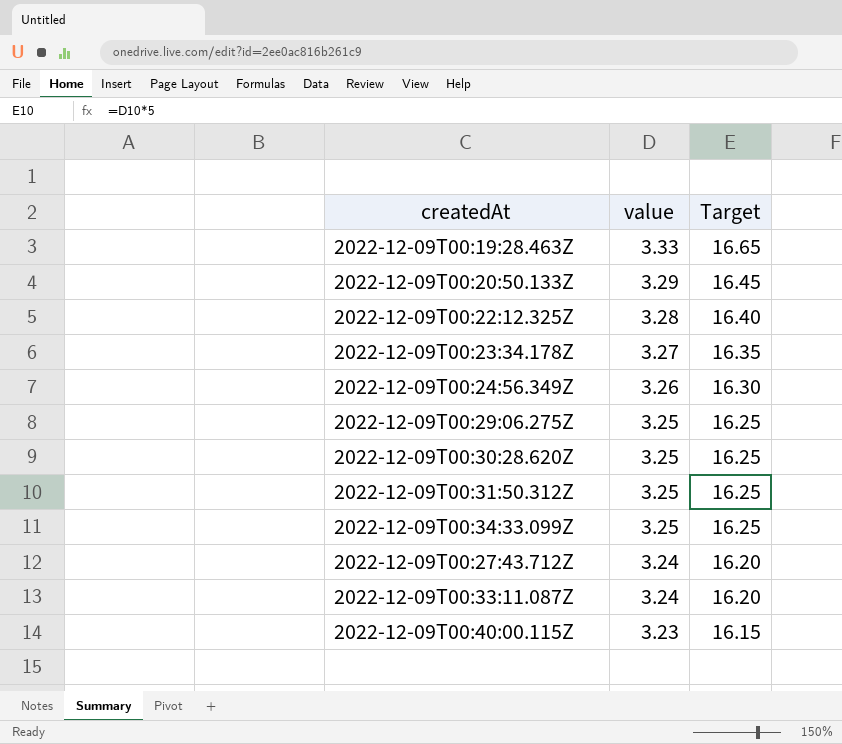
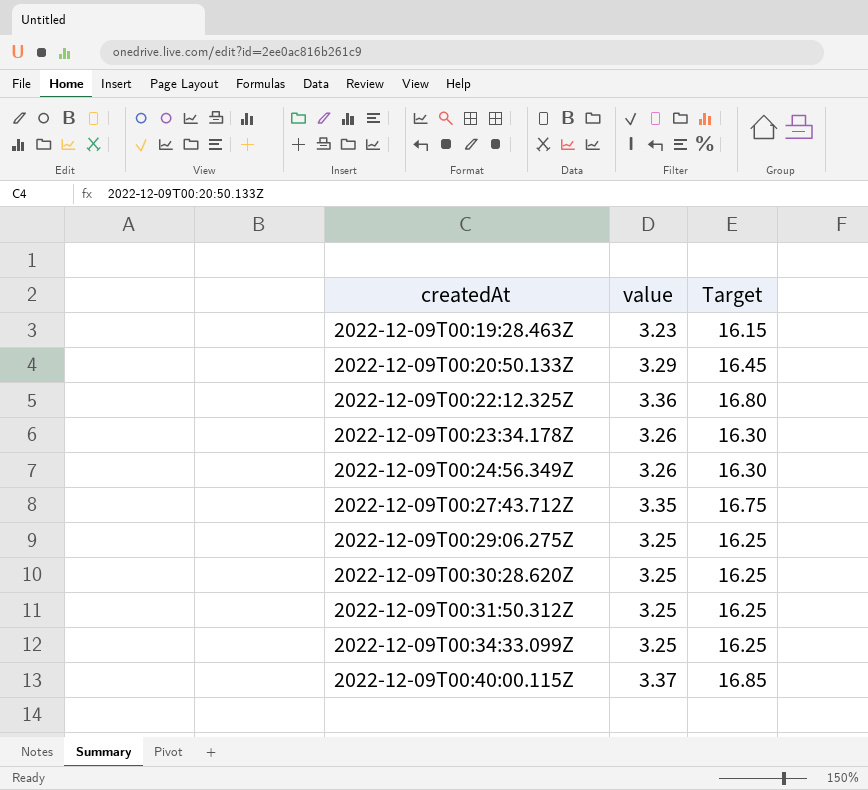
row order: value descending -> createdAt ascending
row 2022-12-09T00:33:11.087Z: 3.24 | 16.20 -> none
2022-12-09T00:19:28.463Z | value: 3.33 -> 3.23
2022-12-09T00:19:28.463Z | Target: 16.65 -> 16.15
2022-12-09T00:22:12.325Z | value: 3.28 -> 3.36
2022-12-09T00:22:12.325Z | Target: 16.40 -> 16.80
2022-12-09T00:23:34.178Z | value: 3.27 -> 3.26
2022-12-09T00:23:34.178Z | Target: 16.35 -> 16.30
2022-12-09T00:27:43.712Z | value: 3.24 -> 3.35
2022-12-09T00:27:43.712Z | Target: 16.20 -> 16.75
2022-12-09T00:40:00.115Z | value: 3.23 -> 3.37
2022-12-09T00:40:00.115Z | Target: 16.15 -> 16.85

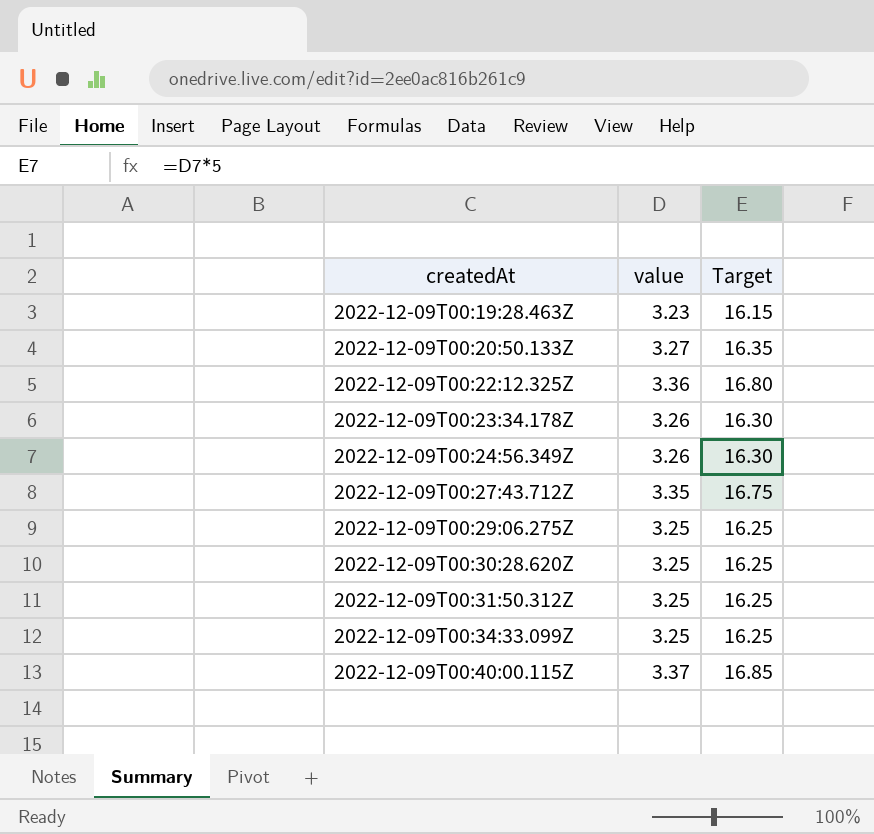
2022-12-09T00:20:50.133Z | value: 3.29 -> 3.27
2022-12-09T00:20:50.133Z | Target: 16.45 -> 16.35

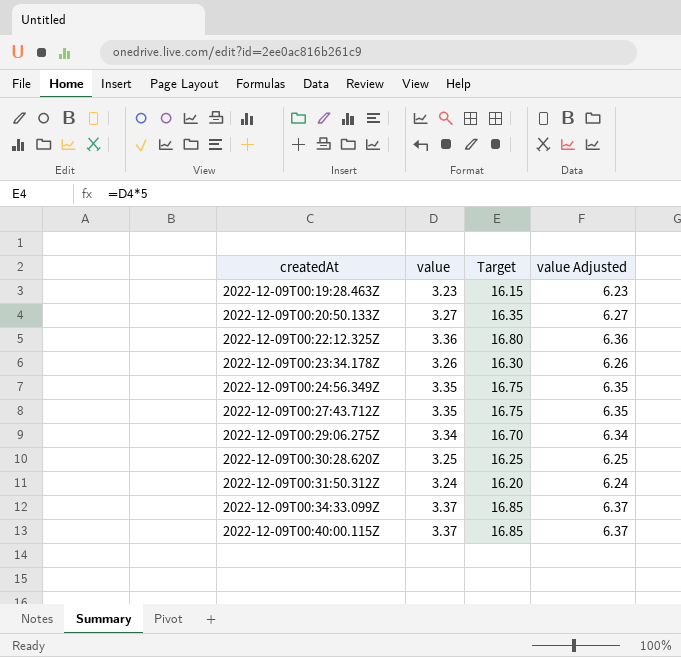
column value Adjusted | formula: none -> [value] + 3
2022-12-09T00:24:56.349Z | value: 3.26 -> 3.35
2022-12-09T00:24:56.349Z | Target: 16.30 -> 16.75
2022-12-09T00:29:06.275Z | value: 3.25 -> 3.34
2022-12-09T00:29:06.275Z | Target: 16.25 -> 16.70
2022-12-09T00:31:50.312Z | value: 3.25 -> 3.24
2022-12-09T00:31:50.312Z | Target: 16.25 -> 16.20
2022-12-09T00:34:33.099Z | value: 3.25 -> 3.37
2022-12-09T00:34:33.099Z | Target: 16.25 -> 16.85

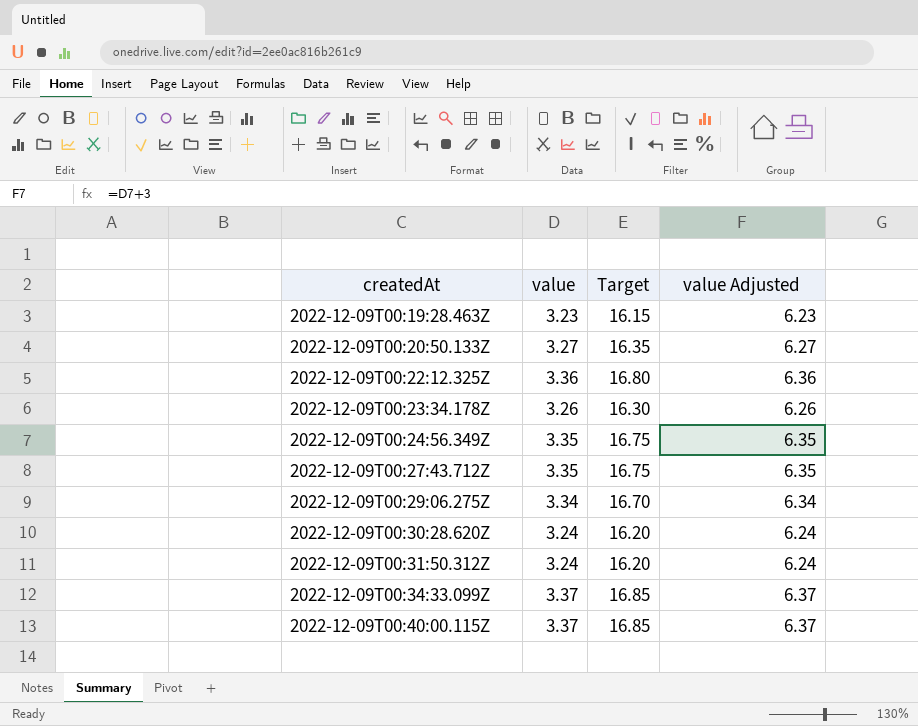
2022-12-09T00:30:28.620Z | value: 3.25 -> 3.24
2022-12-09T00:30:28.620Z | Target: 16.25 -> 16.20
2022-12-09T00:30:28.620Z | value Adjusted: 6.25 -> 6.24

